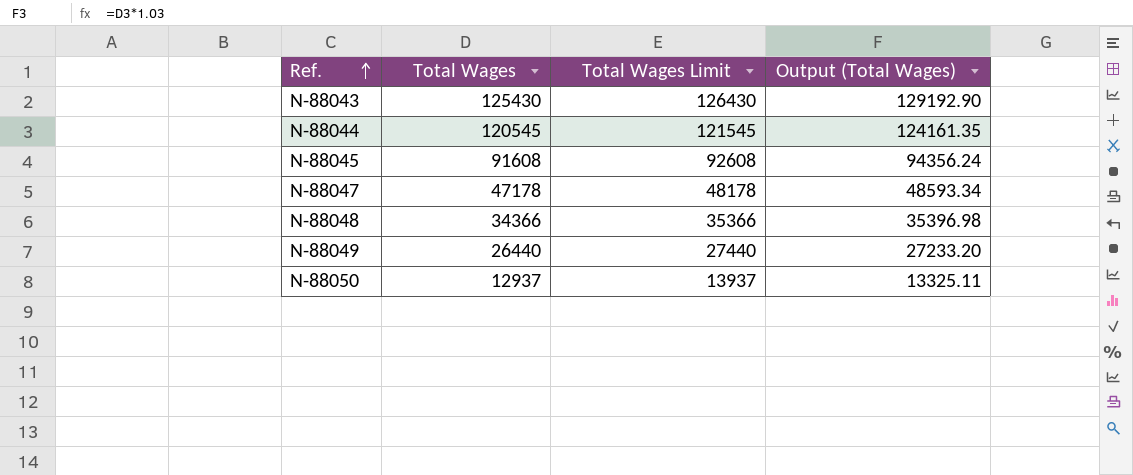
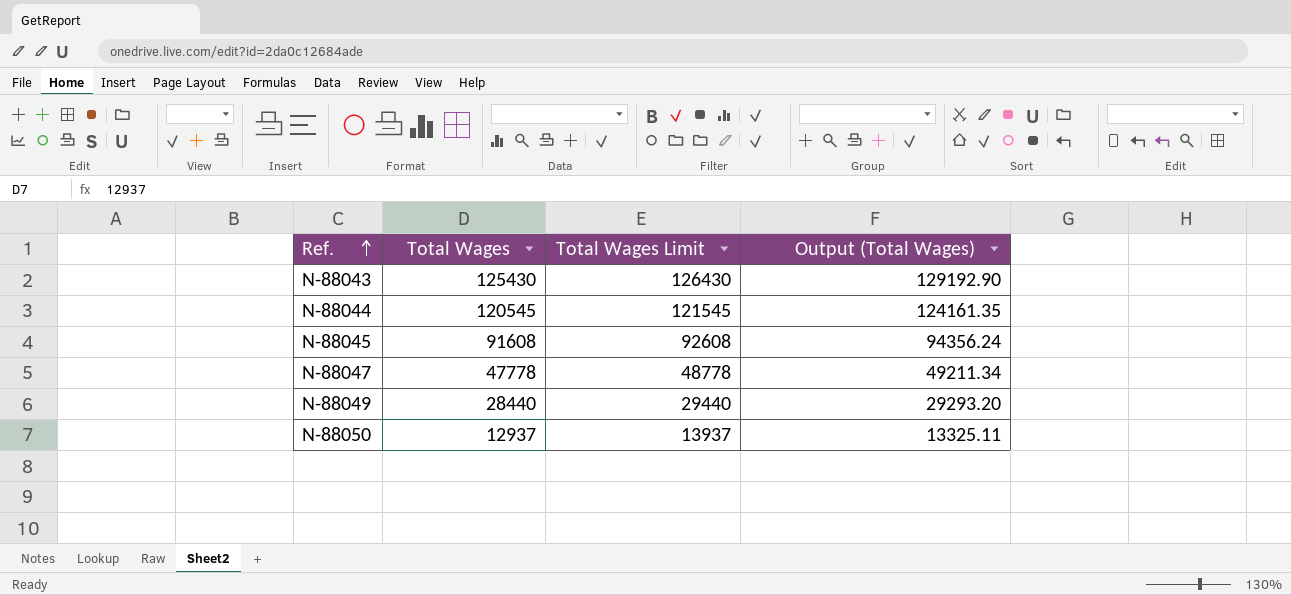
row N-88048: 34366 | 35366 | 35396.98 -> none
N-88047 | Total Wages: 47178 -> 47778
N-88047 | Total Wages Limit: 48178 -> 48778
N-88047 | Output (Total Wages): 48593.34 -> 49211.34
N-88049 | Total Wages: 26440 -> 28440
N-88049 | Total Wages Limit: 27440 -> 29440
N-88049 | Output (Total Wages): 27233.20 -> 29293.20

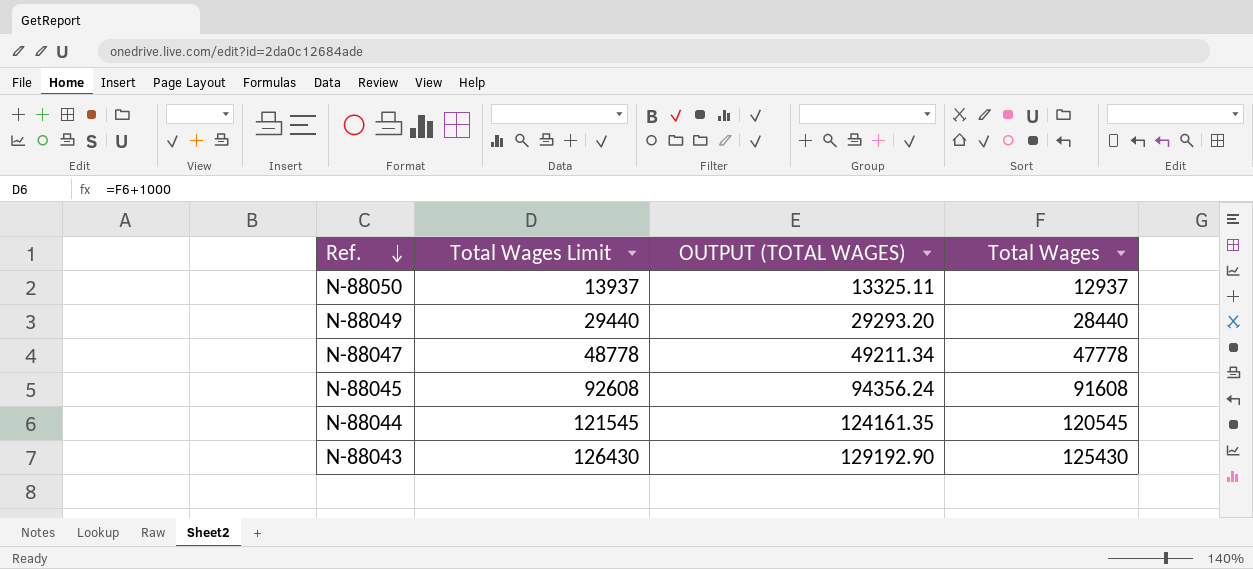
row order: Ref. ascending -> Ref. descending
column name: Output (Total Wages) -> OUTPUT (TOTAL WAGES)
column Total Wages | position: 2 -> 4

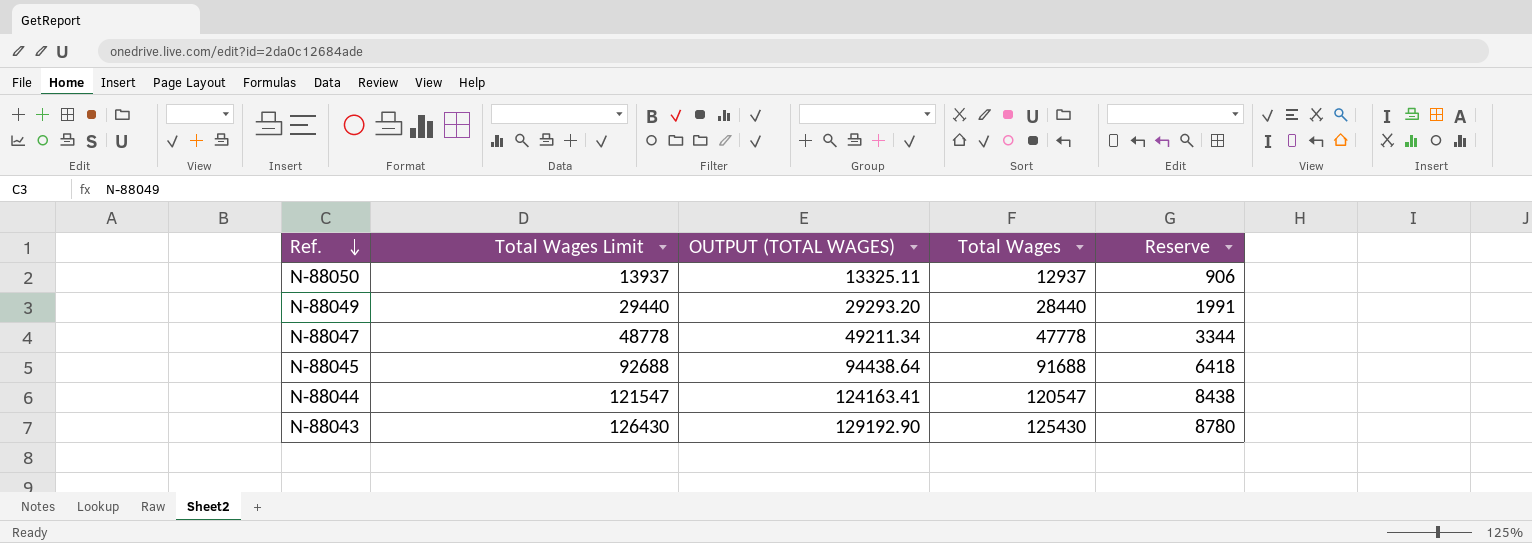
column Reserve | formula: none -> [Total Wages] * 0.07
N-88045 | Total Wages Limit: 92608 -> 92688
N-88045 | OUTPUT (TOTAL WAGES): 94356.24 -> 94438.64
N-88045 | Total Wages: 91608 -> 91688
N-88044 | Total Wages Limit: 121545 -> 121547
N-88044 | OUTPUT (TOTAL WAGES): 124161.35 -> 124163.41
N-88044 | Total Wages: 120545 -> 120547

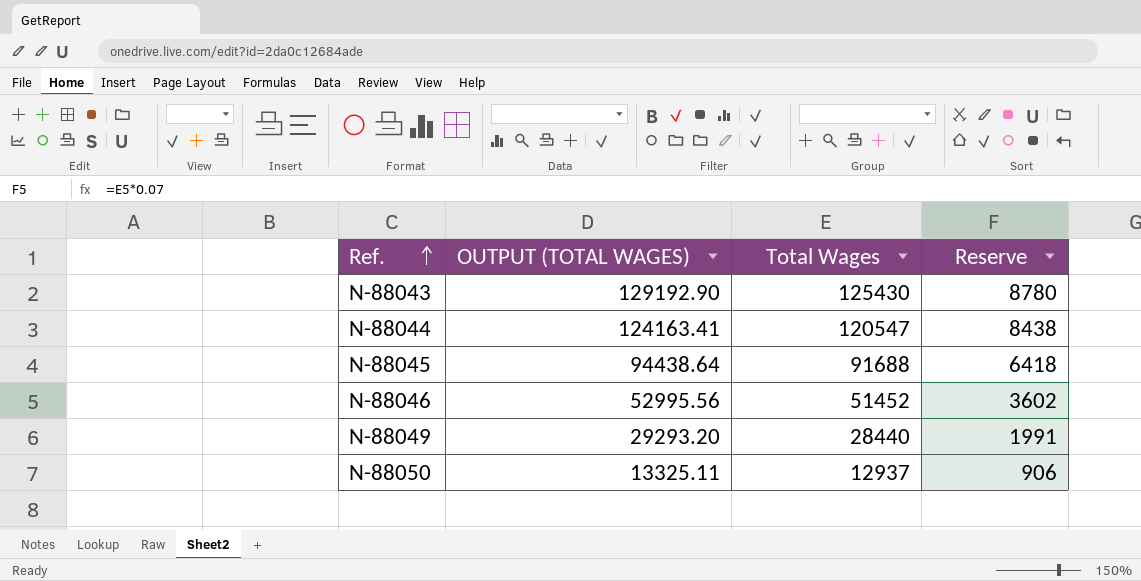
row order: Ref. descending -> Ref. ascending
column Total Wages Limit | formula: [Total Wages] + 1000 -> none
row N-88047: 48778 | 49211.34 | 47778 | 3344 -> none
row N-88046: none -> 52995.56 | 51452 | 3602

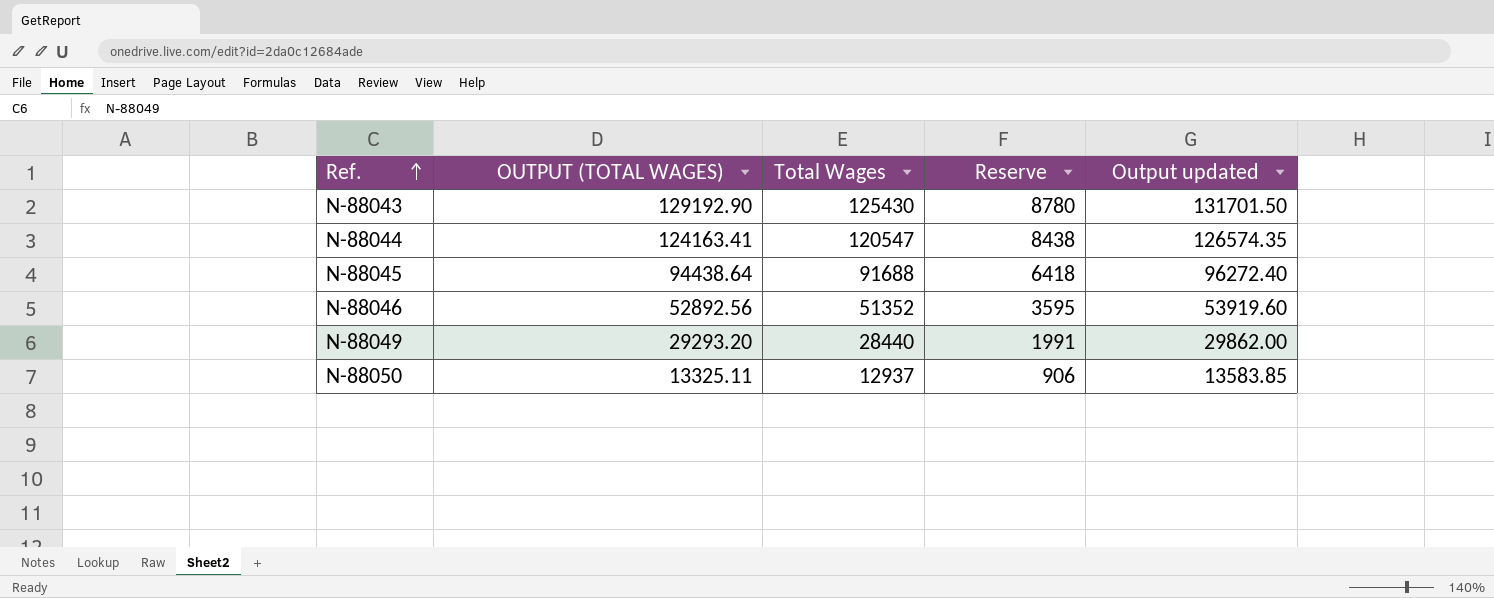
column Output updated | formula: none -> [Total Wages] * 1.05
N-88046 | OUTPUT (TOTAL WAGES): 52995.56 -> 52892.56
N-88046 | Total Wages: 51452 -> 51352
N-88046 | Reserve: 3602 -> 3595

